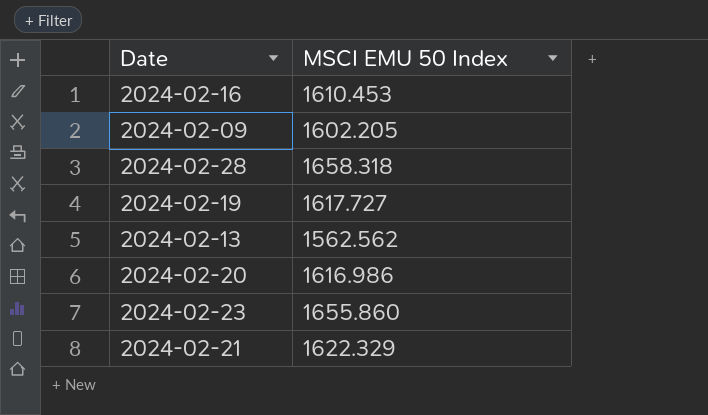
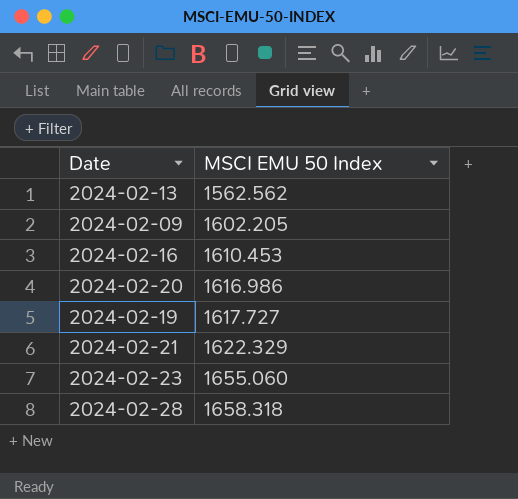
row order: none -> MSCI EMU 50 Index ascending
2024-02-23 | MSCI EMU 50 Index: 1655.860 -> 1655.060

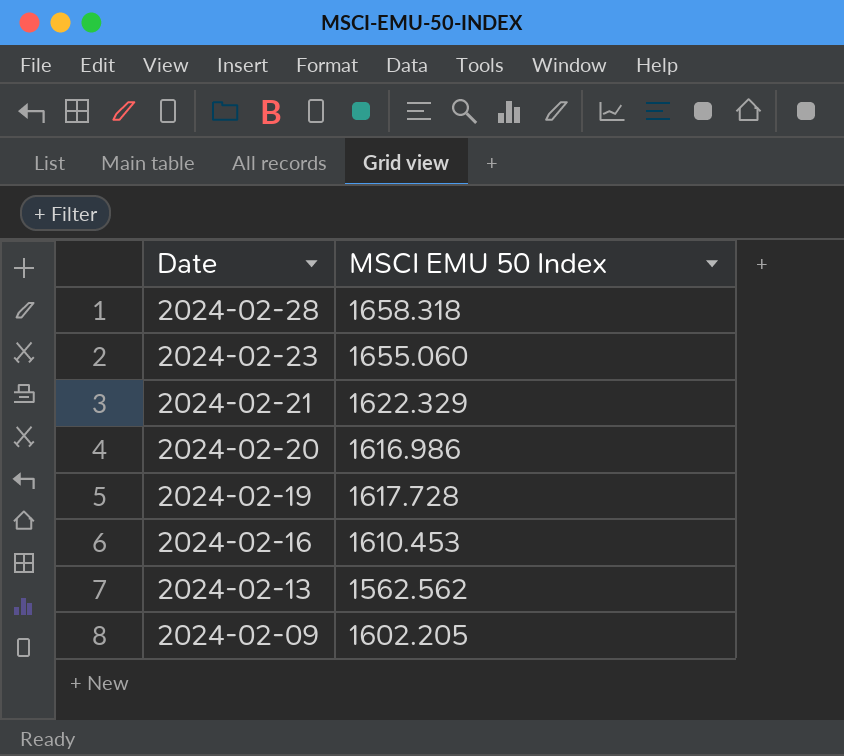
row order: MSCI EMU 50 Index ascending -> Date descending
2024-02-19 | MSCI EMU 50 Index: 1617.727 -> 1617.728

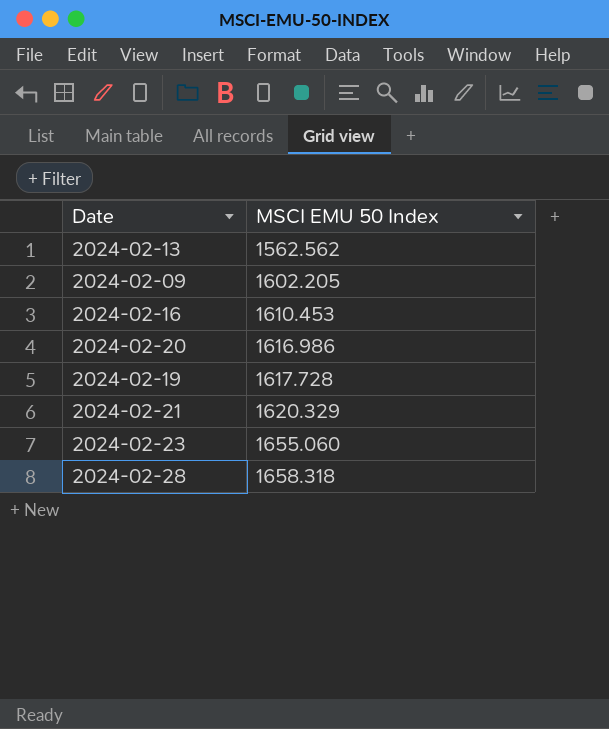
row order: Date descending -> MSCI EMU 50 Index ascending
2024-02-21 | MSCI EMU 50 Index: 1622.329 -> 1620.329

